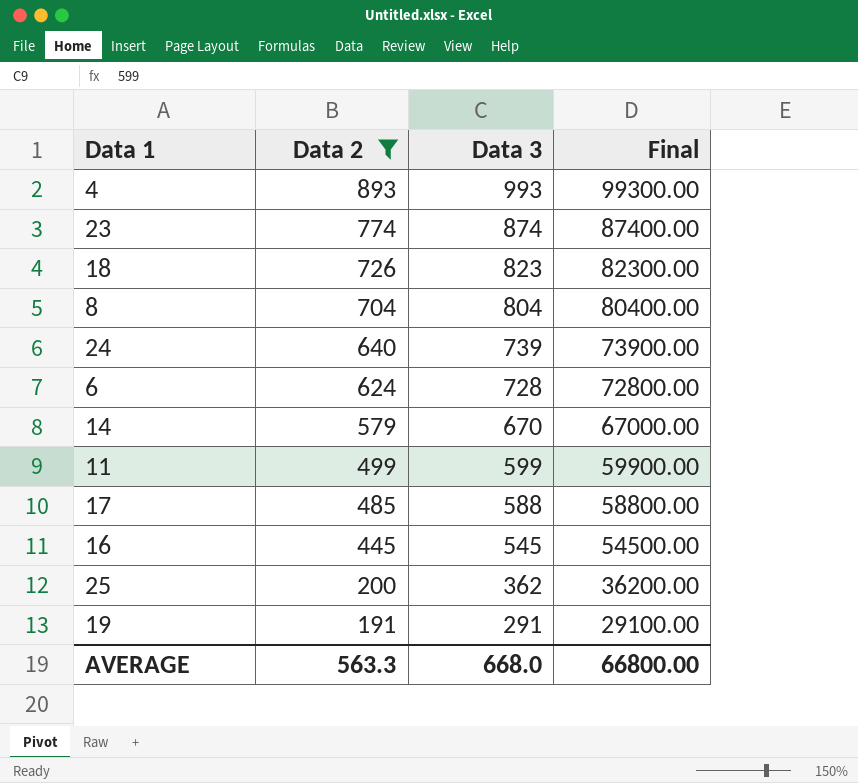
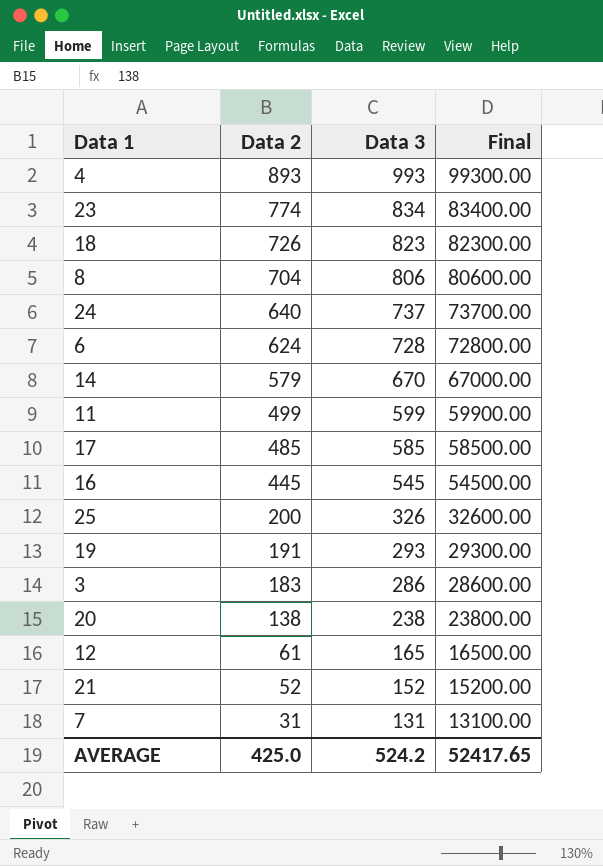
filter: Data 2 >= 191 -> none
23 | Data 3: 874 -> 834
23 | Final: 87400.00 -> 83400.00
8 | Data 3: 804 -> 806
8 | Final: 80400.00 -> 80600.00
24 | Data 3: 739 -> 737
24 | Final: 73900.00 -> 73700.00
17 | Data 3: 588 -> 585
17 | Final: 58800.00 -> 58500.00
25 | Data 3: 362 -> 326
25 | Final: 36200.00 -> 32600.00
19 | Data 3: 291 -> 293
19 | Final: 29100.00 -> 29300.00
AVERAGE | Data 2: 563.3 -> 425.0
AVERAGE | Data 3: 668.0 -> 524.2
AVERAGE | Final: 66800.00 -> 52417.65

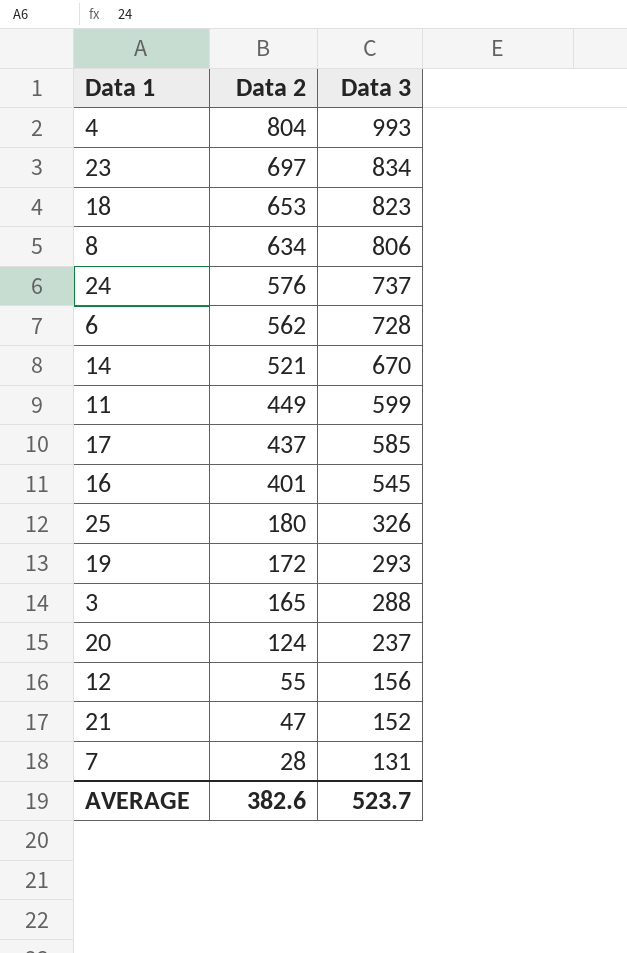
column Final | formula: [Data 3] * 100 -> none
4 | Data 2: 893 -> 804
23 | Data 2: 774 -> 697
18 | Data 2: 726 -> 653
8 | Data 2: 704 -> 634
24 | Data 2: 640 -> 576
6 | Data 2: 624 -> 562
14 | Data 2: 579 -> 521
11 | Data 2: 499 -> 449
17 | Data 2: 485 -> 437
16 | Data 2: 445 -> 401
25 | Data 2: 200 -> 180
19 | Data 2: 191 -> 172
3 | Data 2: 183 -> 165
3 | Data 3: 286 -> 288
20 | Data 2: 138 -> 124
20 | Data 3: 238 -> 237
12 | Data 2: 61 -> 55
12 | Data 3: 165 -> 156
21 | Data 2: 52 -> 47
7 | Data 2: 31 -> 28
AVERAGE | Data 2: 425.0 -> 382.6
AVERAGE | Data 3: 524.2 -> 523.7

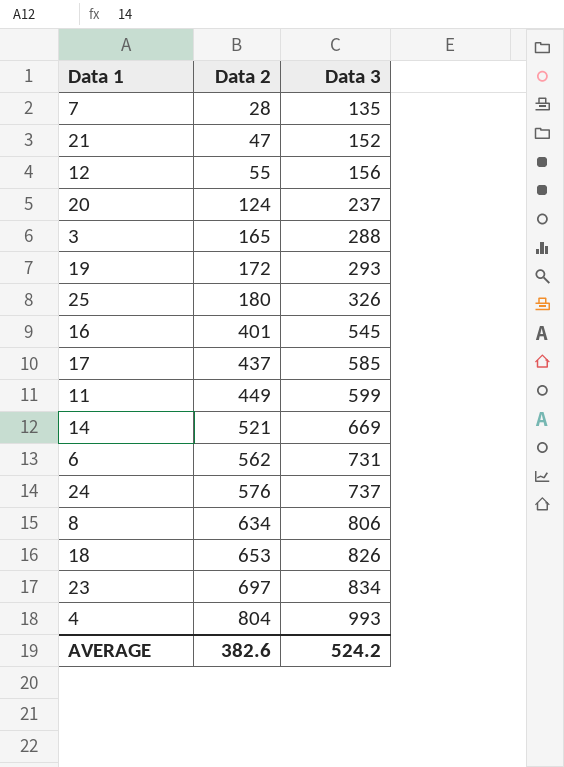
row order: Data 2 descending -> Data 2 ascending
7 | Data 3: 131 -> 135
14 | Data 3: 670 -> 669
6 | Data 3: 728 -> 731
18 | Data 3: 823 -> 826
AVERAGE | Data 3: 523.7 -> 524.2

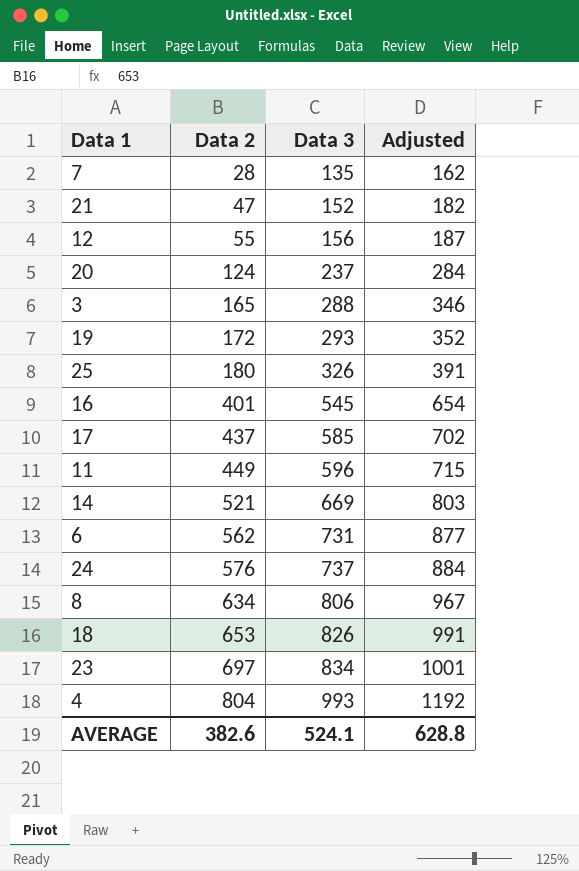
column Adjusted | formula: none -> [Data 3] * 1.2
11 | Data 3: 599 -> 596
AVERAGE | Data 3: 524.2 -> 524.1

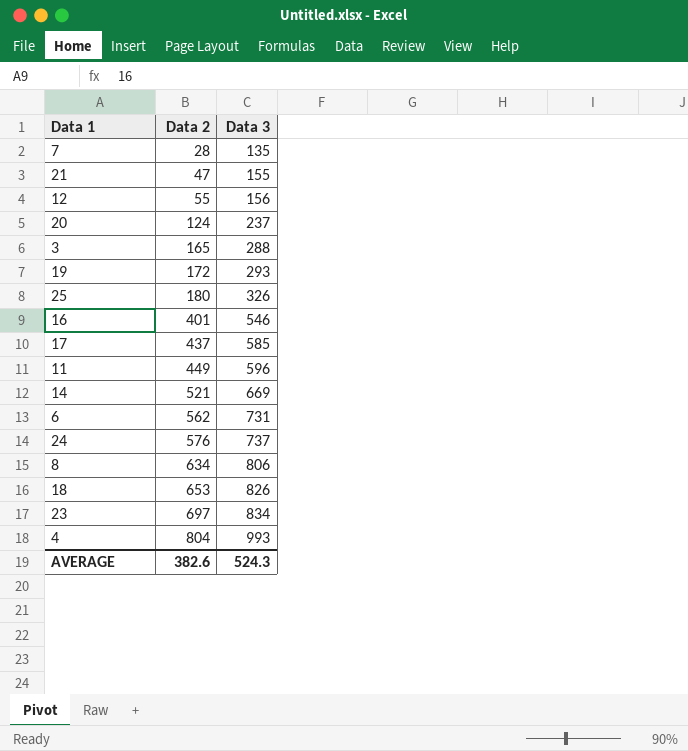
column Adjusted | formula: [Data 3] * 1.2 -> none
21 | Data 3: 152 -> 155
16 | Data 3: 545 -> 546
AVERAGE | Data 3: 524.1 -> 524.3

